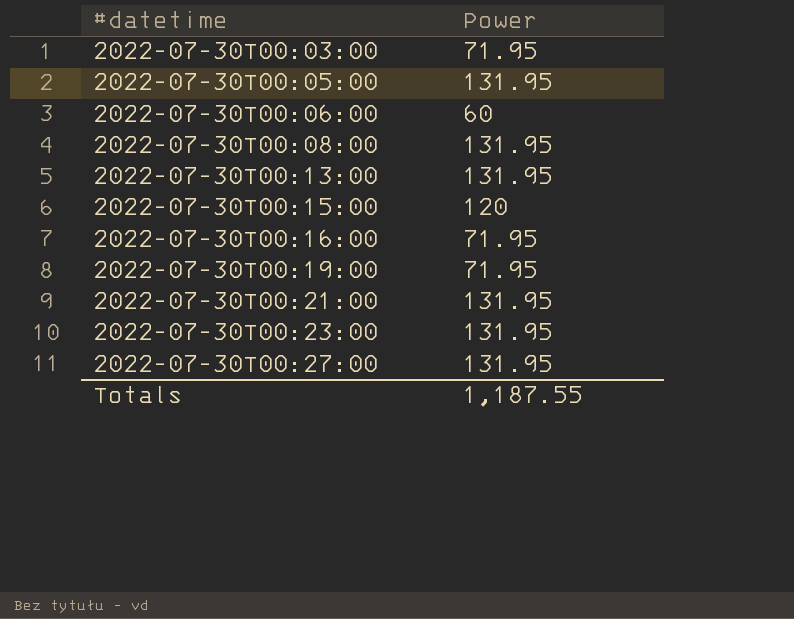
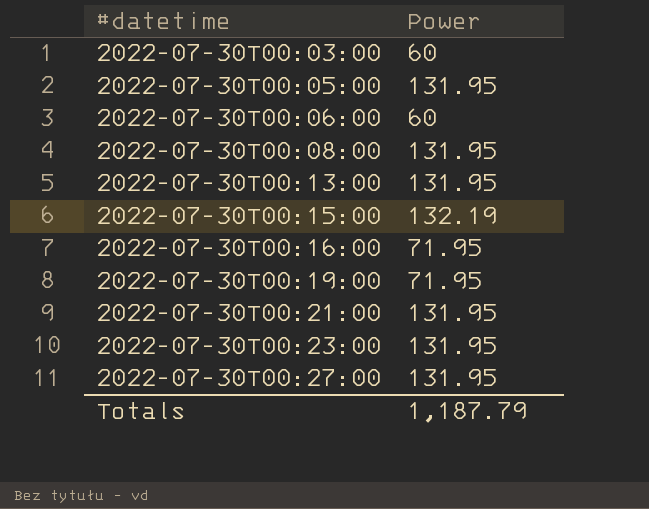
2022-07-30T00:03:00 | Power: 71.95 -> 60
2022-07-30T00:15:00 | Power: 120 -> 132.19
Totals | Power: 1,187.55 -> 1,187.79

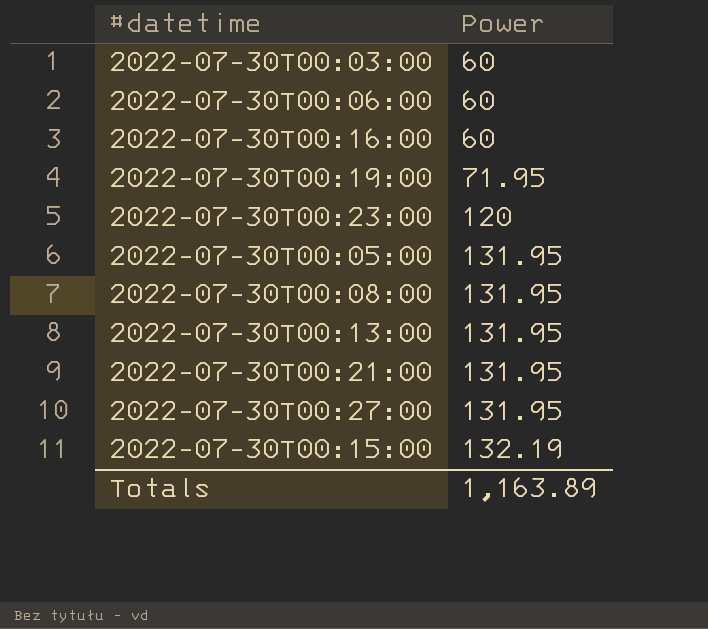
row order: #datetime ascending -> Power ascending
2022-07-30T00:16:00 | Power: 71.95 -> 60
2022-07-30T00:23:00 | Power: 131.95 -> 120
Totals | Power: 1,187.79 -> 1,163.89

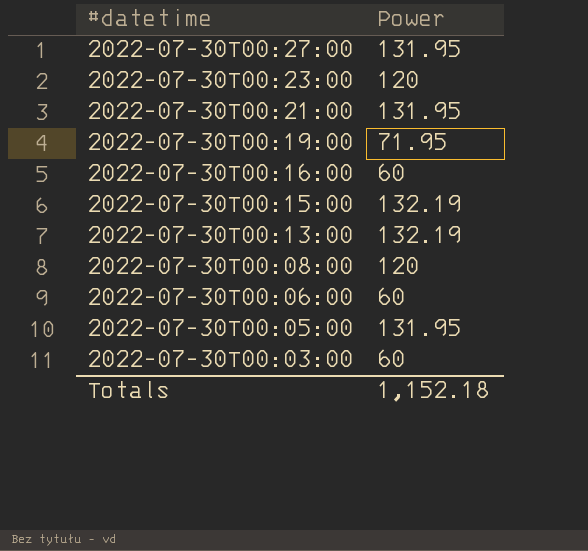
row order: Power ascending -> #datetime descending
2022-07-30T00:13:00 | Power: 131.95 -> 132.19
2022-07-30T00:08:00 | Power: 131.95 -> 120
Totals | Power: 1,163.89 -> 1,152.18

